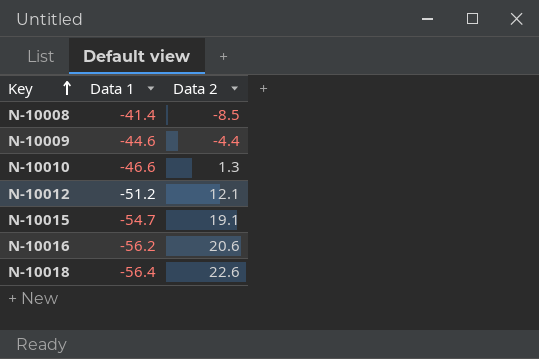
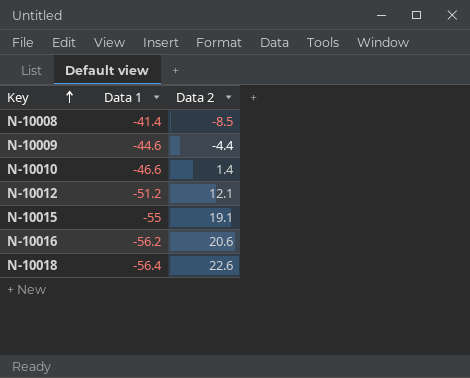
N-10010 | Data 2: 1.3 -> 1.4
N-10015 | Data 1: -54.7 -> -55

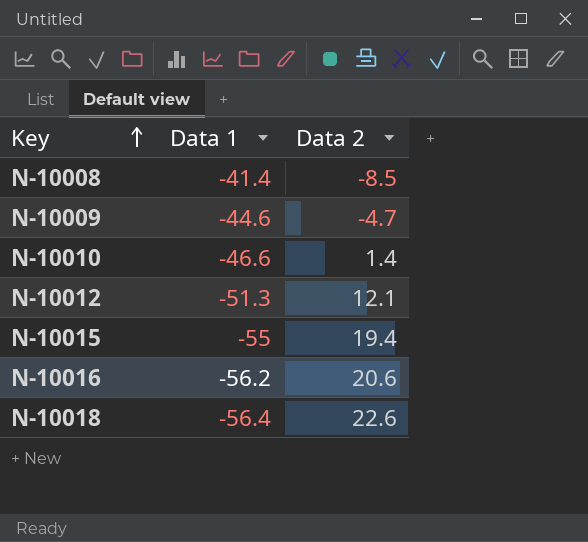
N-10009 | Data 2: -4.4 -> -4.7
N-10012 | Data 1: -51.2 -> -51.3
N-10015 | Data 2: 19.1 -> 19.4

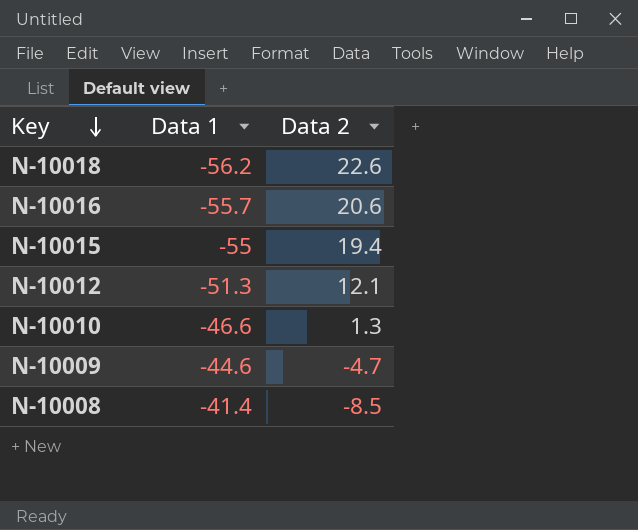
row order: Key ascending -> Key descending
N-10018 | Data 1: -56.4 -> -56.2
N-10016 | Data 1: -56.2 -> -55.7
N-10010 | Data 2: 1.4 -> 1.3

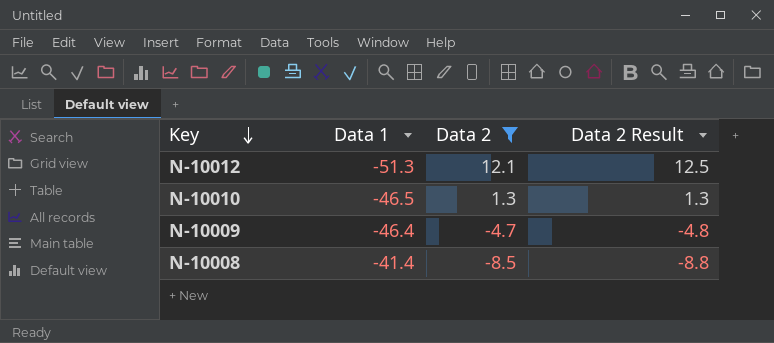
filter: none -> Data 2 <= 12.1
column Data 2 Result | formula: none -> [Data 2] * 1.03
N-10010 | Data 1: -46.6 -> -46.5
N-10009 | Data 1: -44.6 -> -46.4

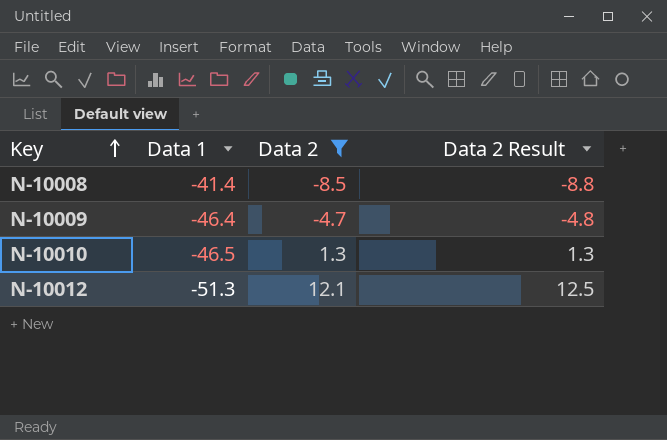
row order: Key descending -> Key ascending

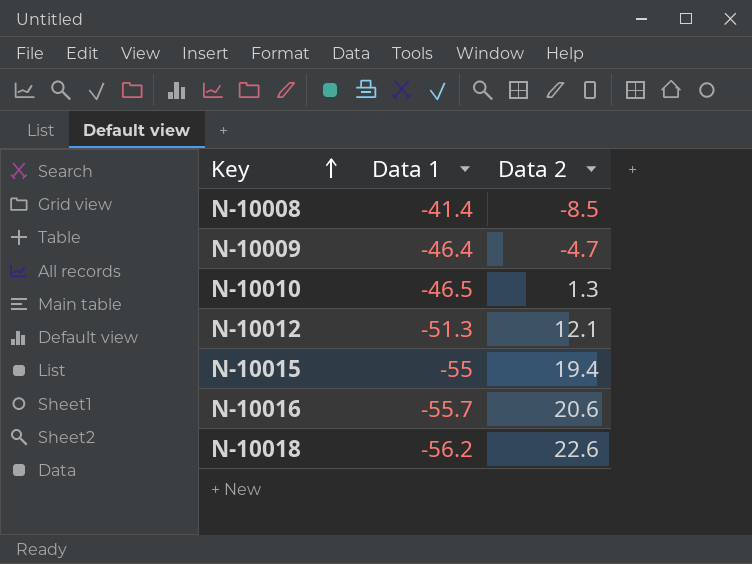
filter: Data 2 <= 12.1 -> none
column Data 2 Result | formula: [Data 2] * 1.03 -> none

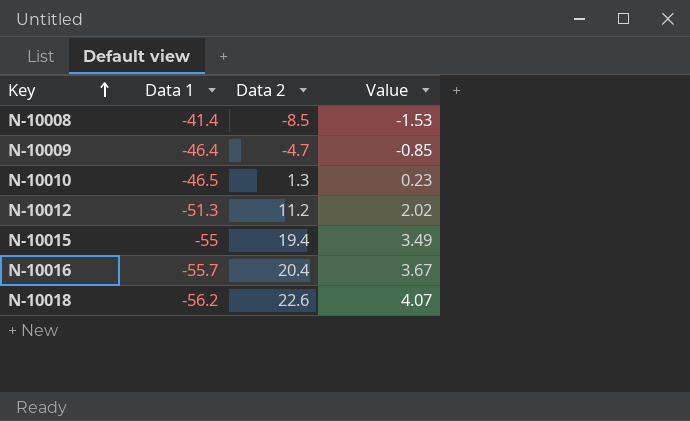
column Value | formula: none -> [Data 2] * 0.18
N-10012 | Data 2: 12.1 -> 11.2
N-10016 | Data 2: 20.6 -> 20.4

